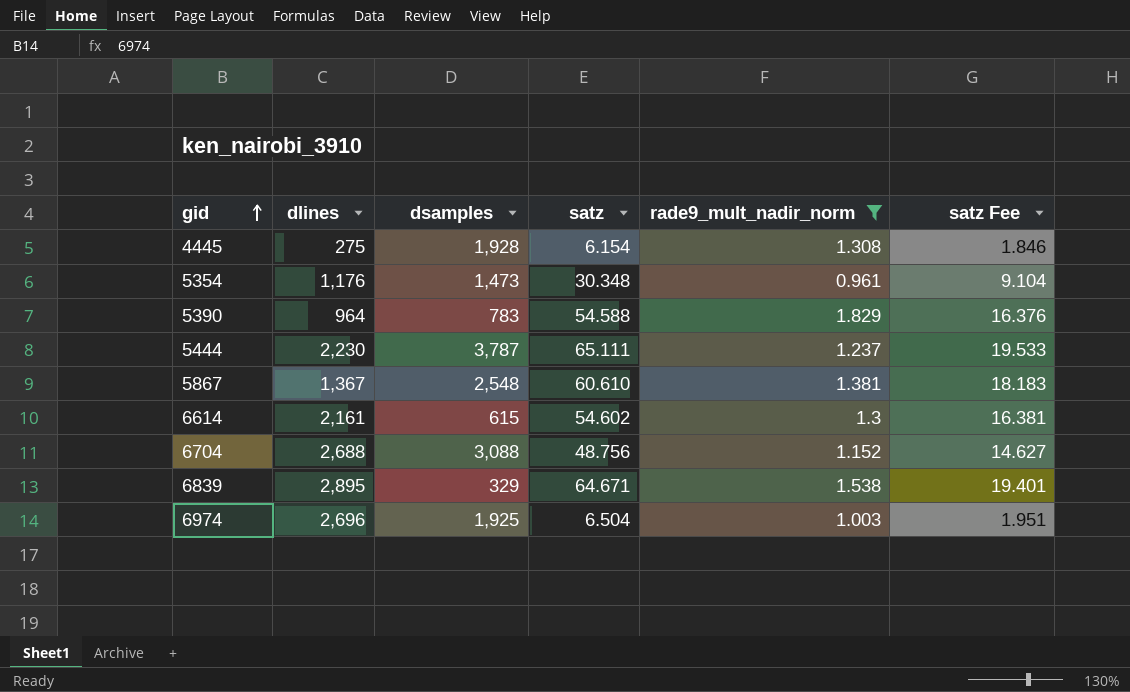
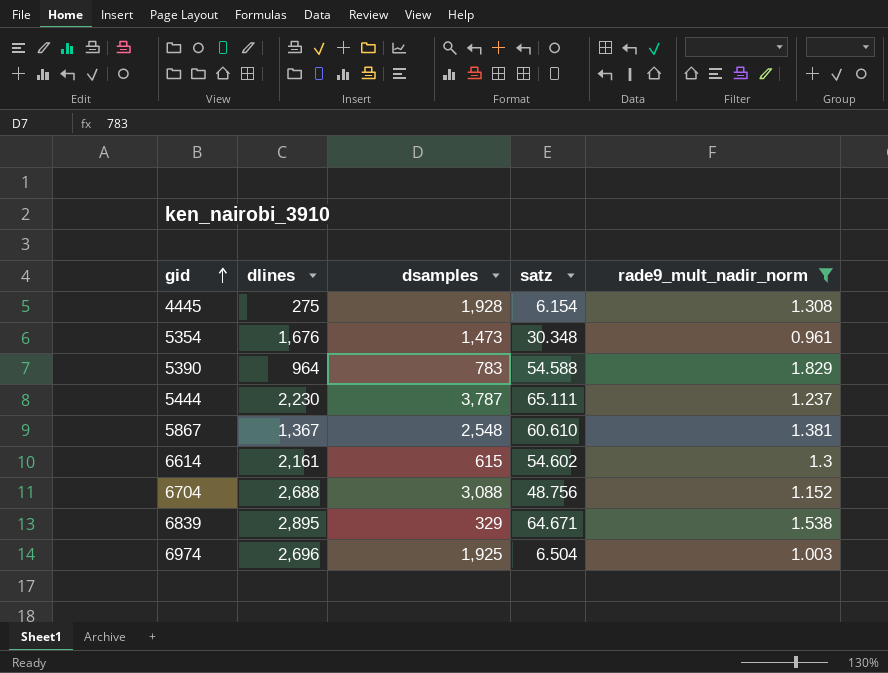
column satz Fee | formula: [satz] * 0.3 -> none
5354 | dlines: 1,176 -> 1,676

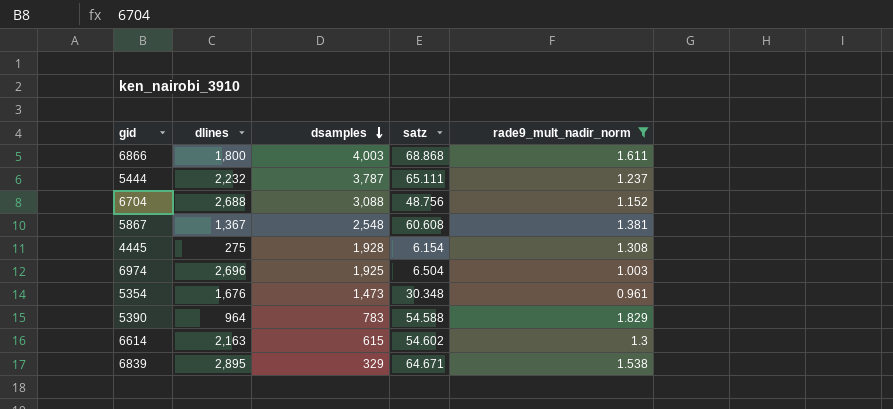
row order: gid ascending -> dsamples descending
row 6866: none -> 1,800 | 4,003 | 68.868 | 1.611
5444 | dlines: 2,230 -> 2,232
5867 | satz: 60.610 -> 60.608
6614 | dlines: 2,161 -> 2,163

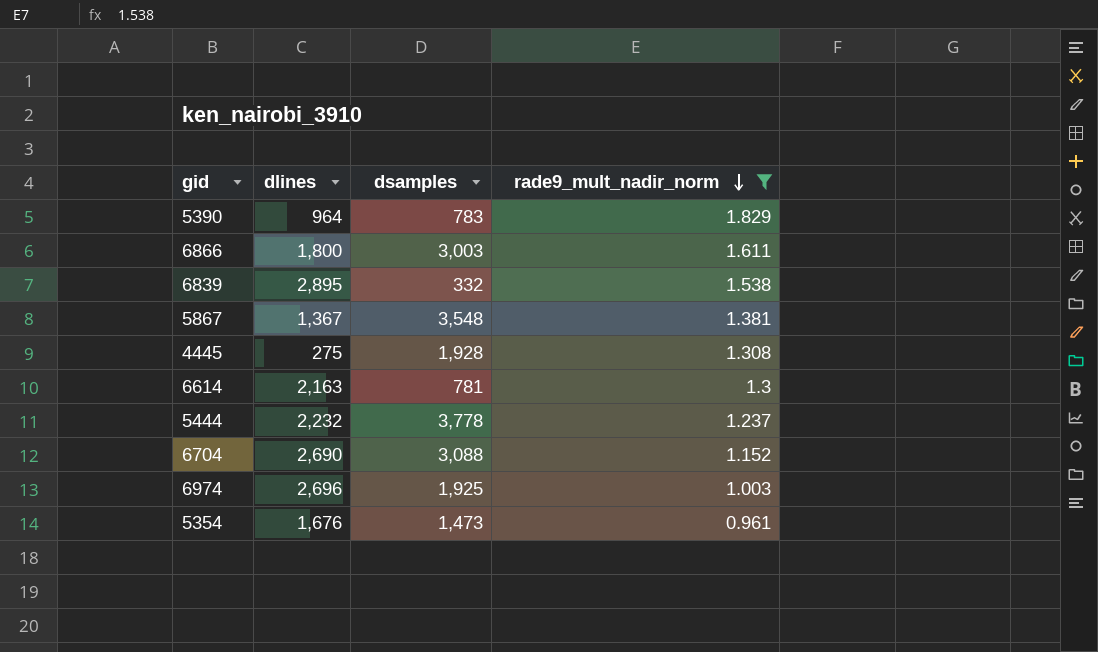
row order: dsamples descending -> rade9_mult_nadir_norm descending
column satz | position: 4 -> none
6866 | dsamples: 4,003 -> 3,003
6839 | dsamples: 329 -> 332
5867 | dsamples: 2,548 -> 3,548
6614 | dsamples: 615 -> 781
5444 | dsamples: 3,787 -> 3,778
6704 | dlines: 2,688 -> 2,690

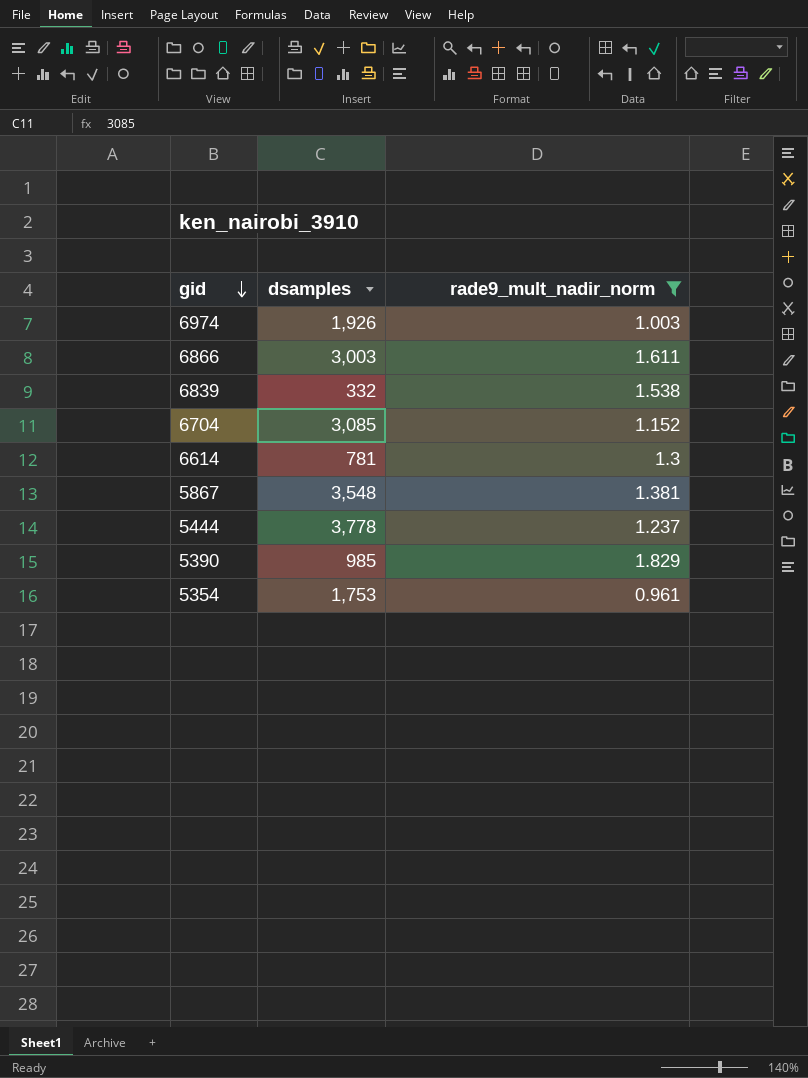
row order: rade9_mult_nadir_norm descending -> gid descending
column dlines | position: 2 -> none
row 4445: 275 | 1,928 | 1.308 -> none
6974 | dsamples: 1,925 -> 1,926
6704 | dsamples: 3,088 -> 3,085
5390 | dsamples: 783 -> 985
5354 | dsamples: 1,473 -> 1,753

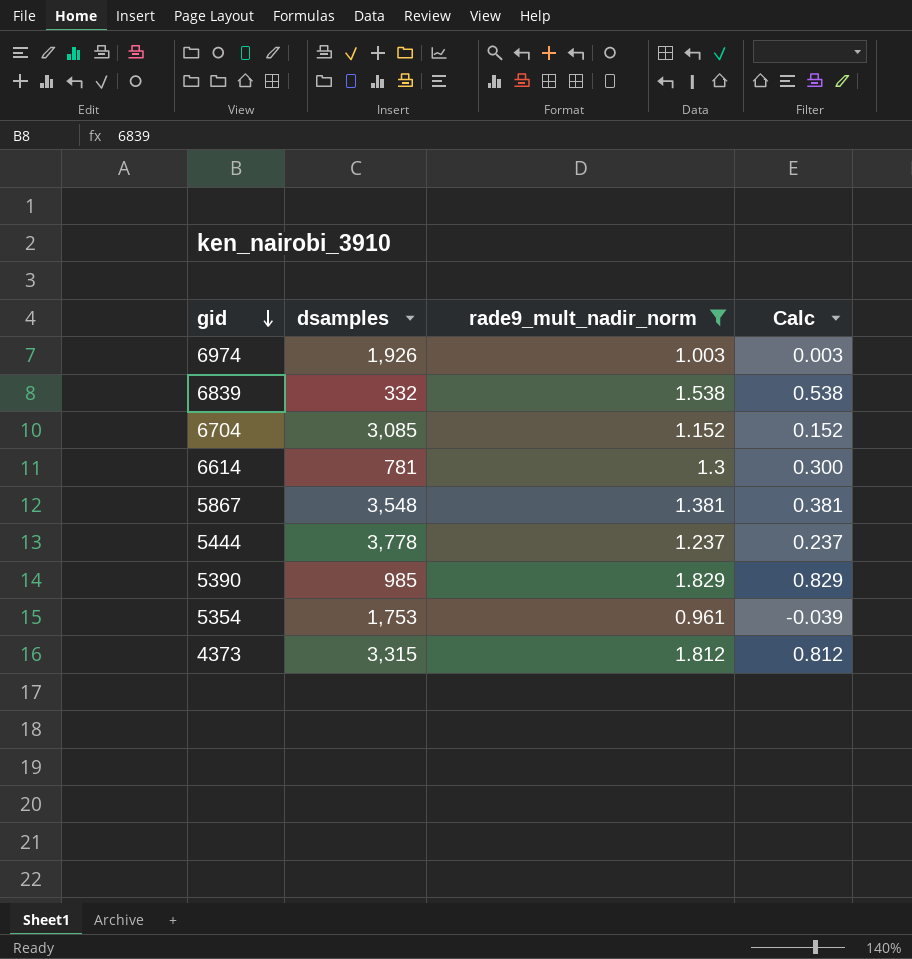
column Calc | formula: none -> [rade9_mult_nadir_norm] - 1
row 6866: 3,003 | 1.611 -> none
row 4373: none -> 3,315 | 1.812 | 0.812

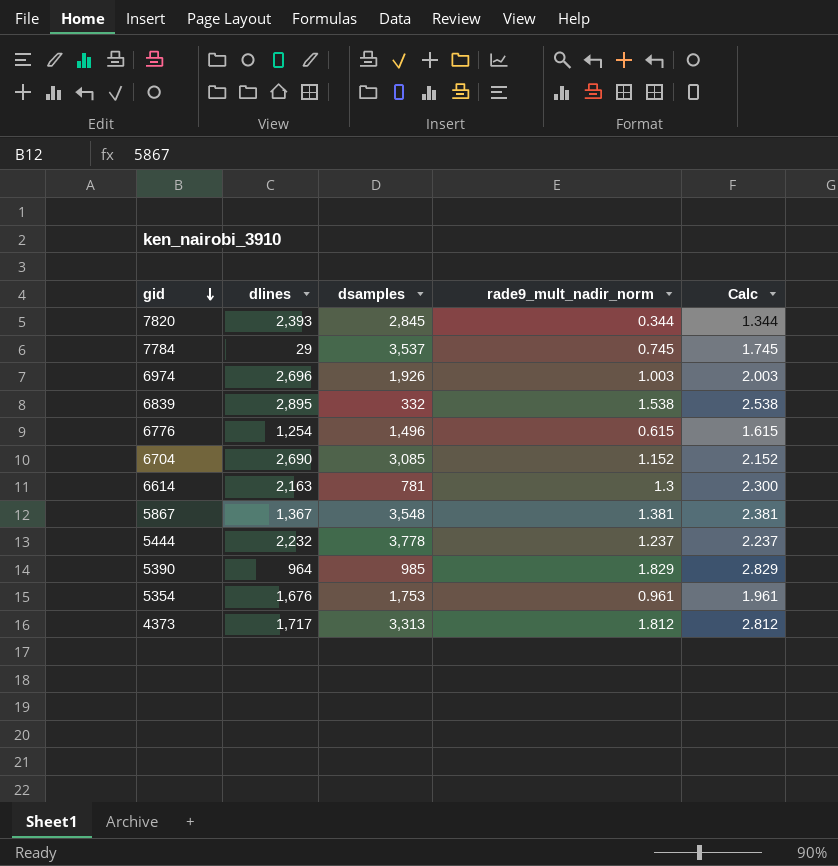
filter: rade9_mult_nadir_norm >= 0.961 -> none
column dlines | position: none -> 2
column Calc | formula: [rade9_mult_nadir_norm] - 1 -> [rade9_mult_nadir_norm] + 1
4373 | dsamples: 3,315 -> 3,313

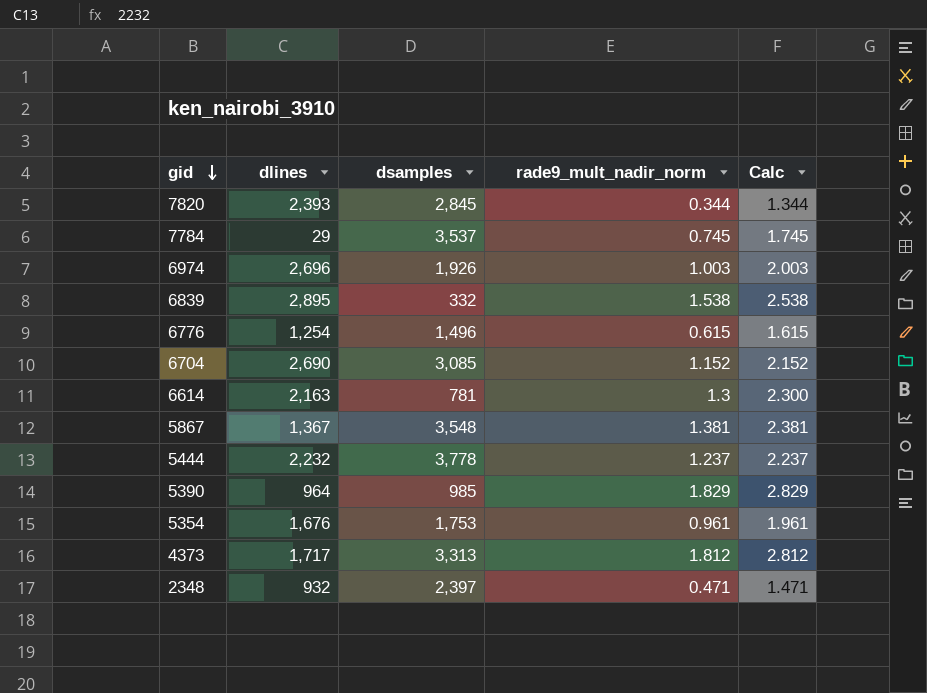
row 2348: none -> 932 | 2,397 | 0.471 | 1.471

